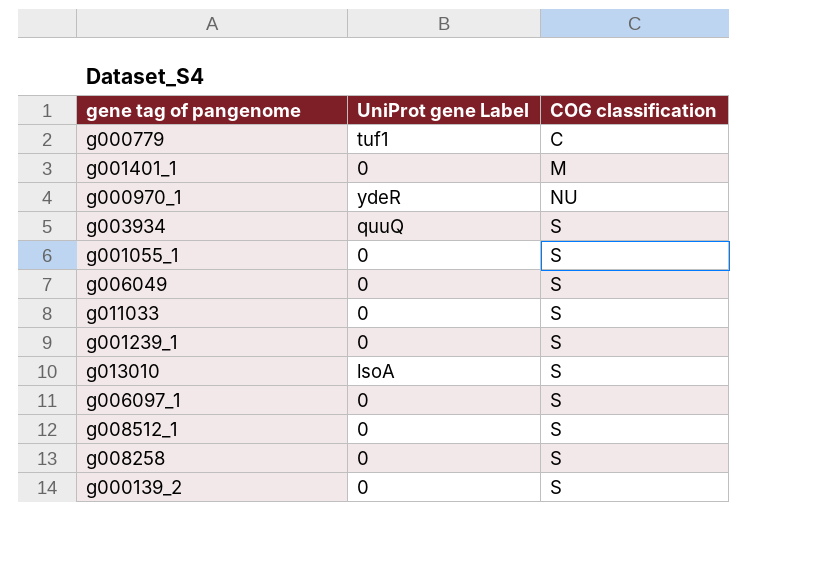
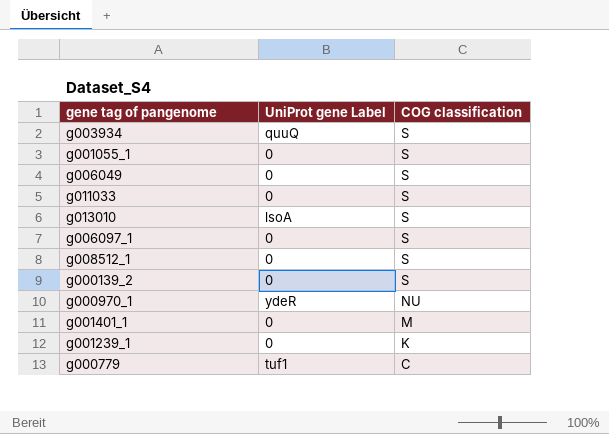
row order: COG classification ascending -> COG classification descending
row g008258: 0 | S -> none
g001239_1 | COG classification: S -> K

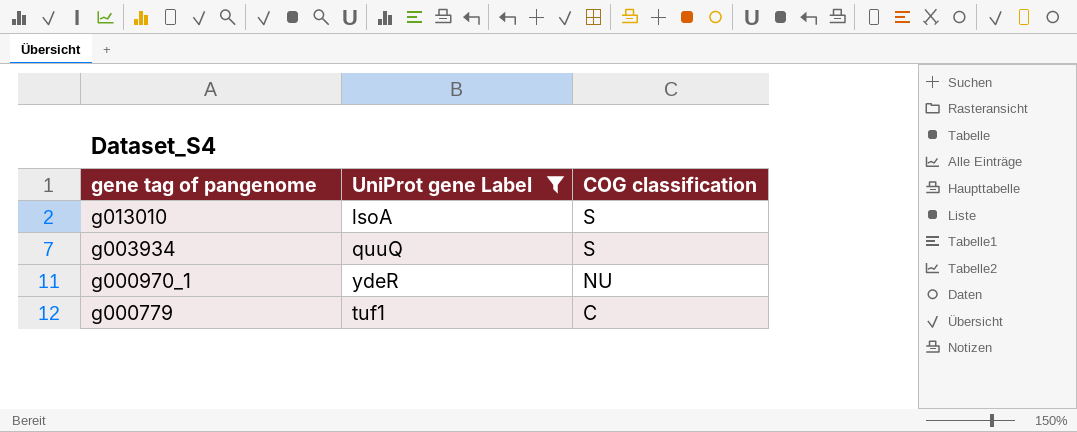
filter: none -> UniProt gene Label != 0
row order: COG classification descending -> gene tag of pangenome descending

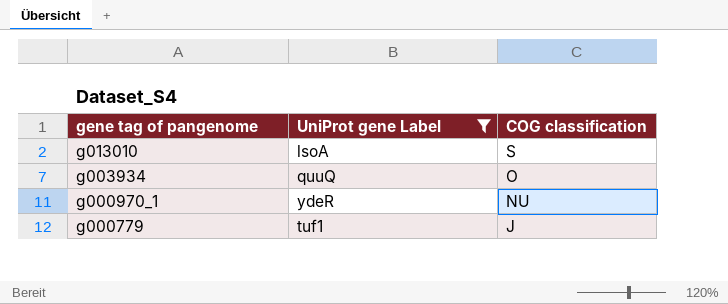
g003934 | COG classification: S -> O
g000779 | COG classification: C -> J

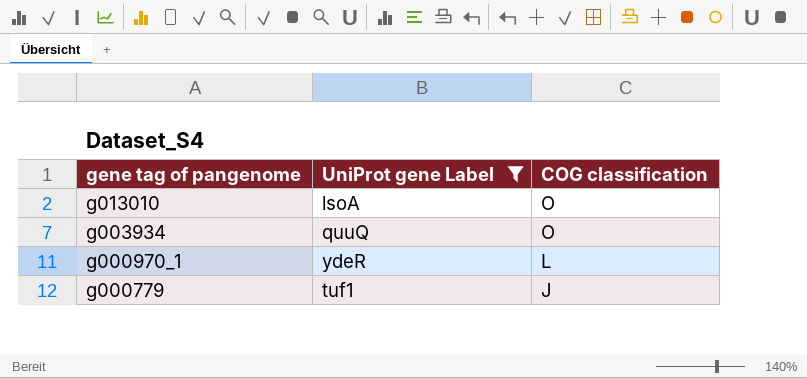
g013010 | COG classification: S -> O
g000970_1 | COG classification: NU -> L

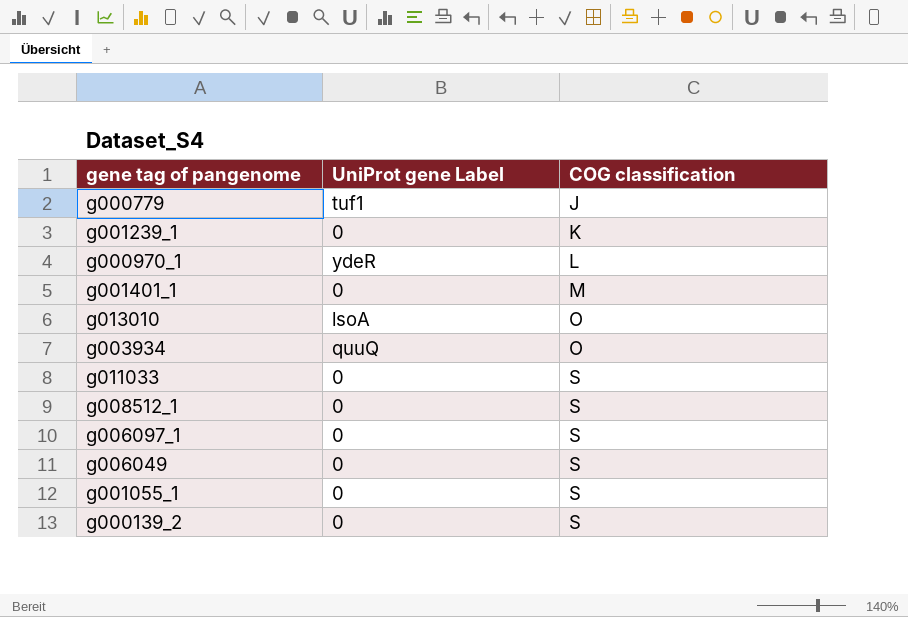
filter: UniProt gene Label != 0 -> none
row order: gene tag of pangenome descending -> COG classification ascending

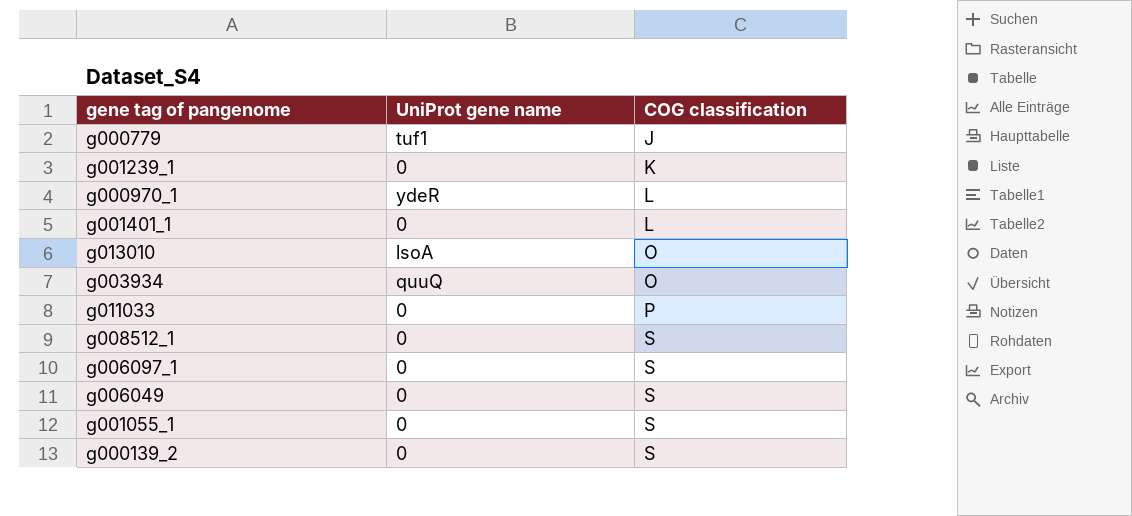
column name: UniProt gene Label -> UniProt gene name
g001401_1 | COG classification: M -> L
g011033 | COG classification: S -> P

